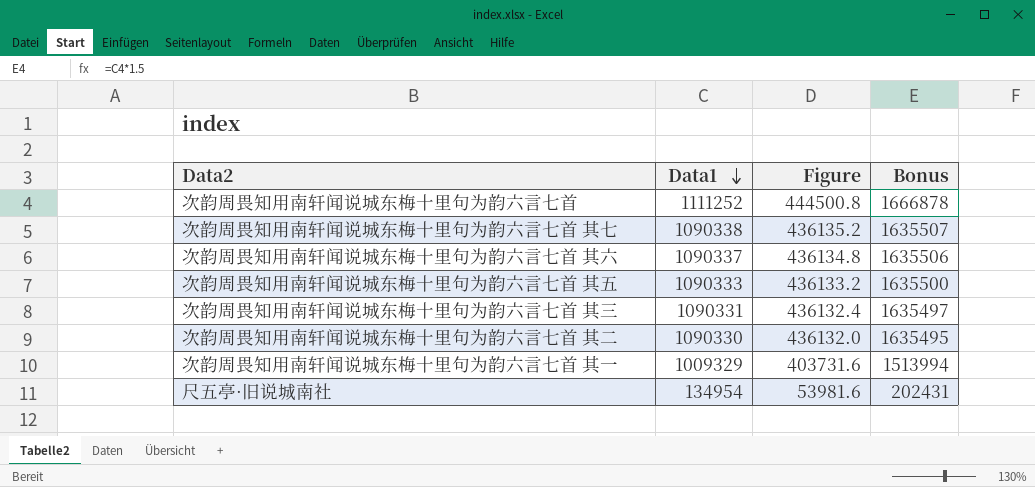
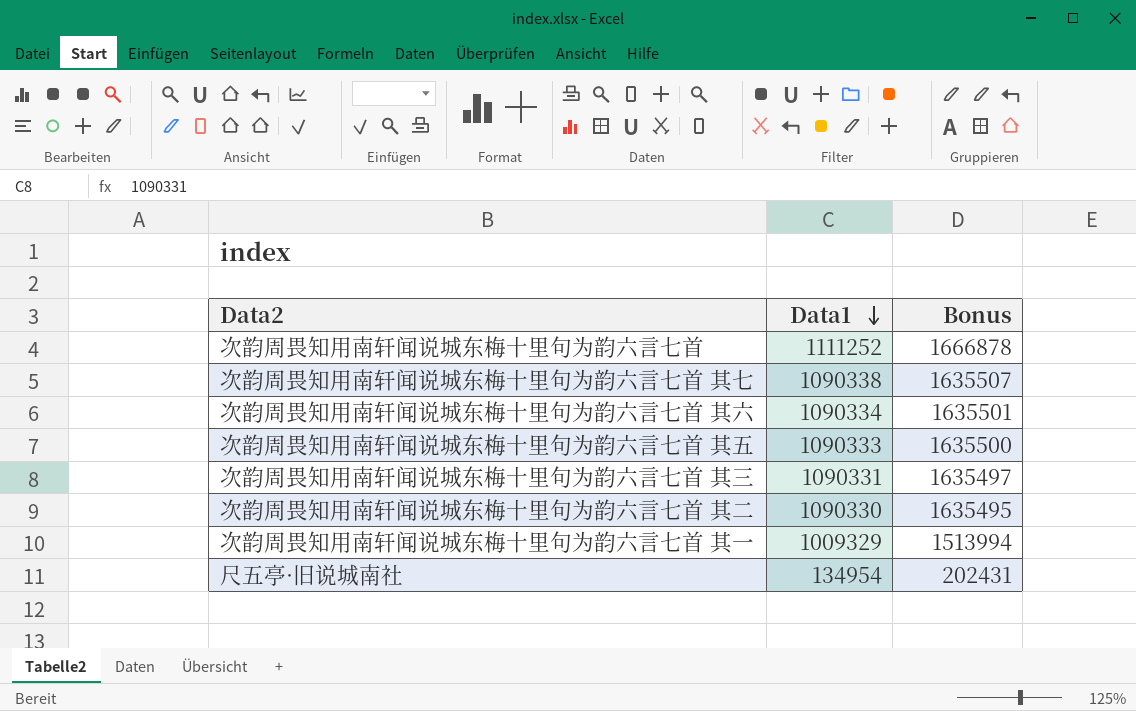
column Figure | formula: [Data1] * 0.4 -> none
次韵周畏知用南轩闻说城东梅十里句为韵六言七首 其六 | Data1: 1090337 -> 1090334
次韵周畏知用南轩闻说城东梅十里句为韵六言七首 其六 | Bonus: 1635506 -> 1635501

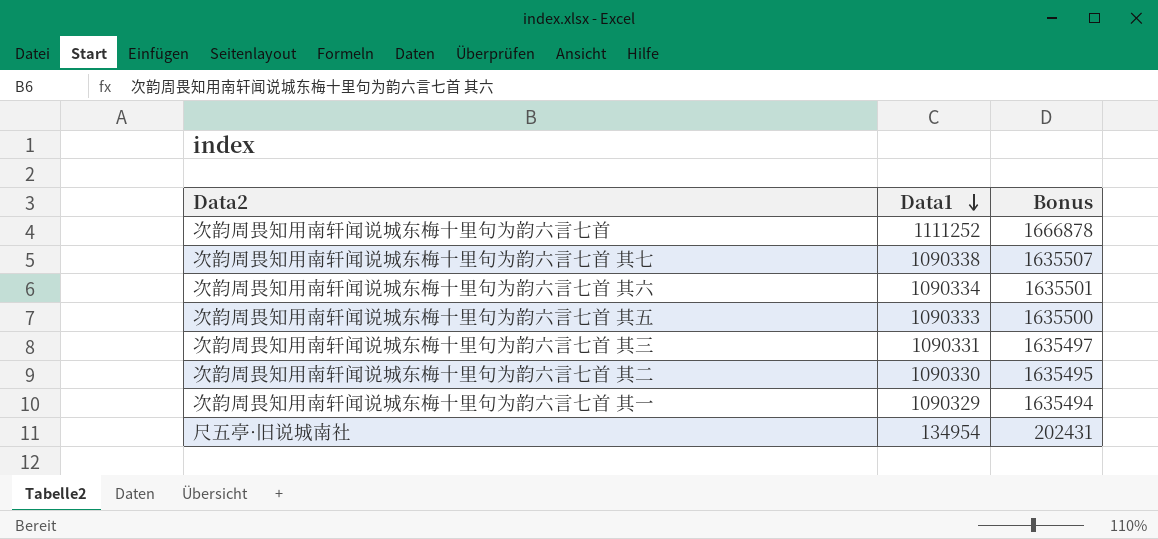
次韵周畏知用南轩闻说城东梅十里句为韵六言七首 其一 | Data1: 1009329 -> 1090329
次韵周畏知用南轩闻说城东梅十里句为韵六言七首 其一 | Bonus: 1513994 -> 1635494

